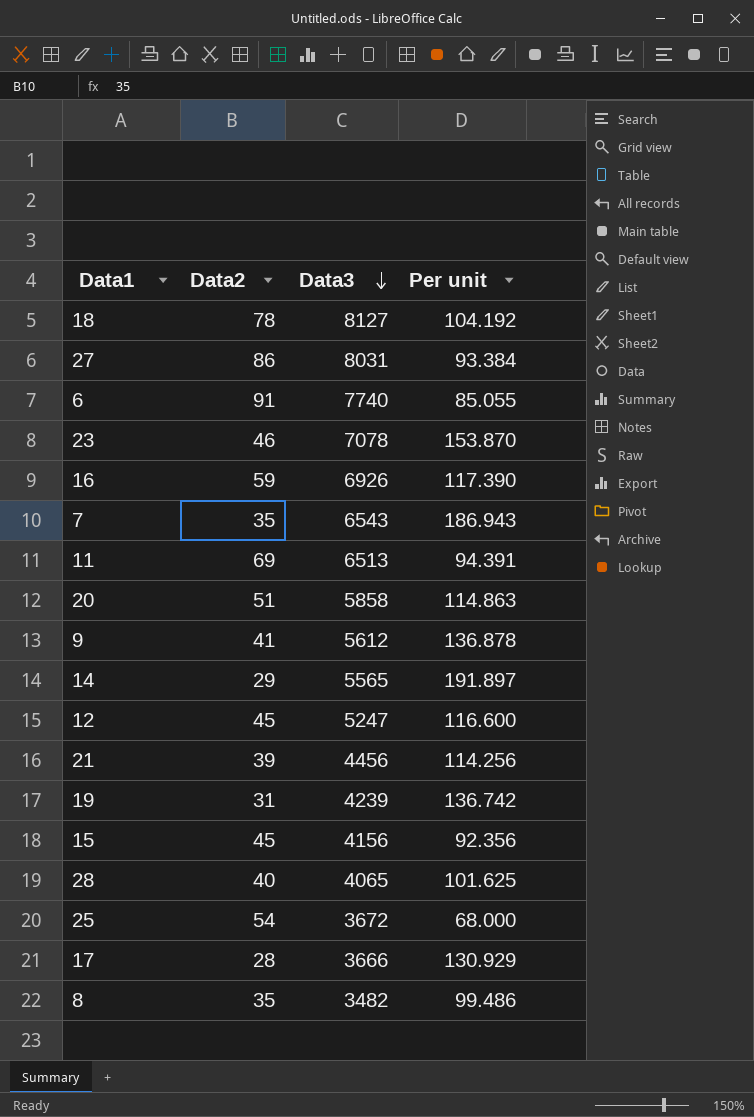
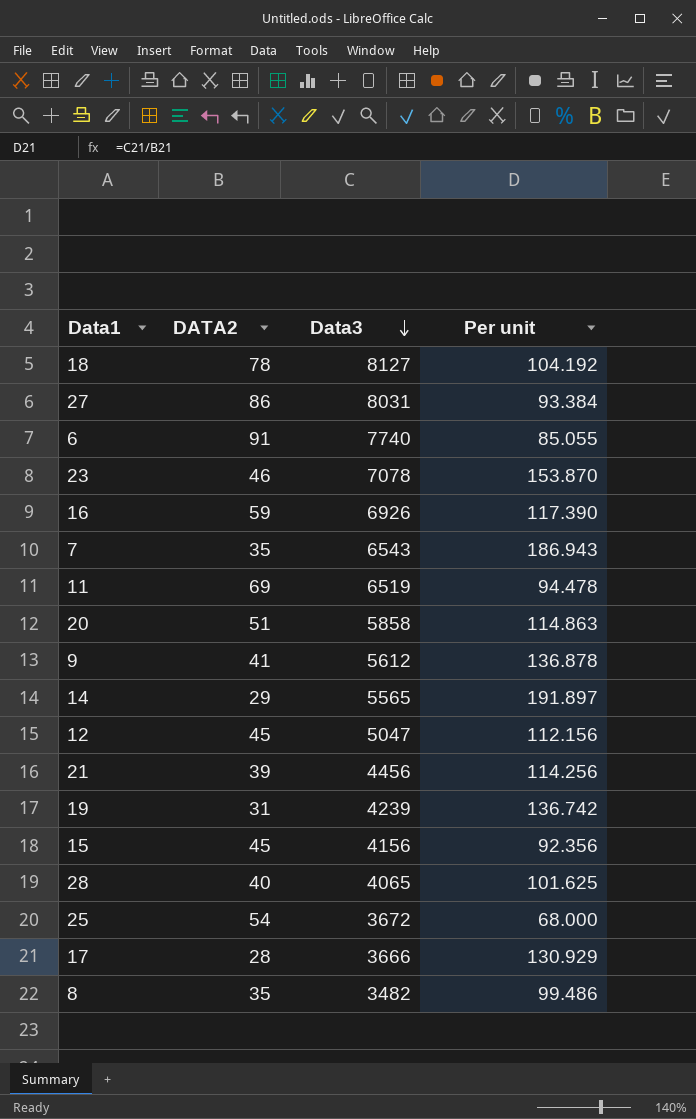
column name: Data2 -> DATA2
11 | Data3: 6513 -> 6519
11 | Per unit: 94.391 -> 94.478
12 | Data3: 5247 -> 5047
12 | Per unit: 116.600 -> 112.156

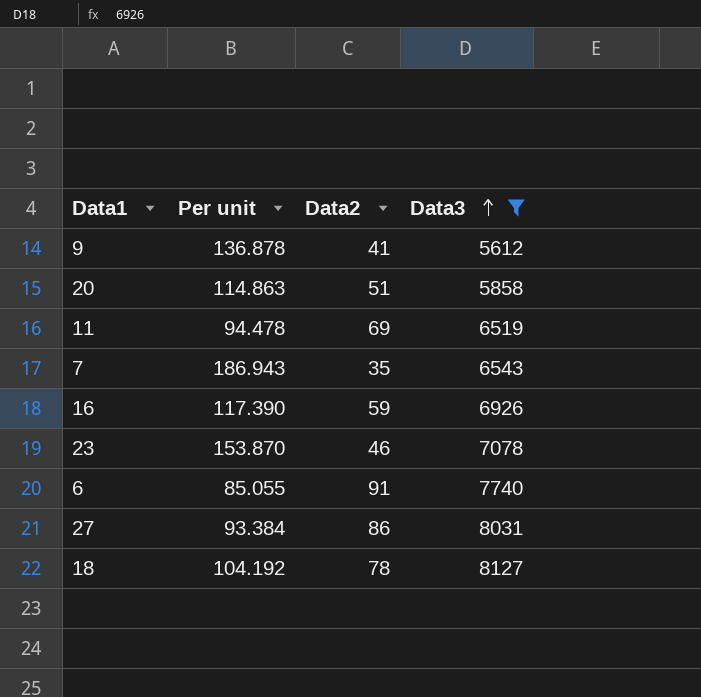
filter: none -> Data3 >= 5612
row order: Data3 descending -> Data3 ascending
column Per unit | position: 4 -> 2
column name: DATA2 -> Data2

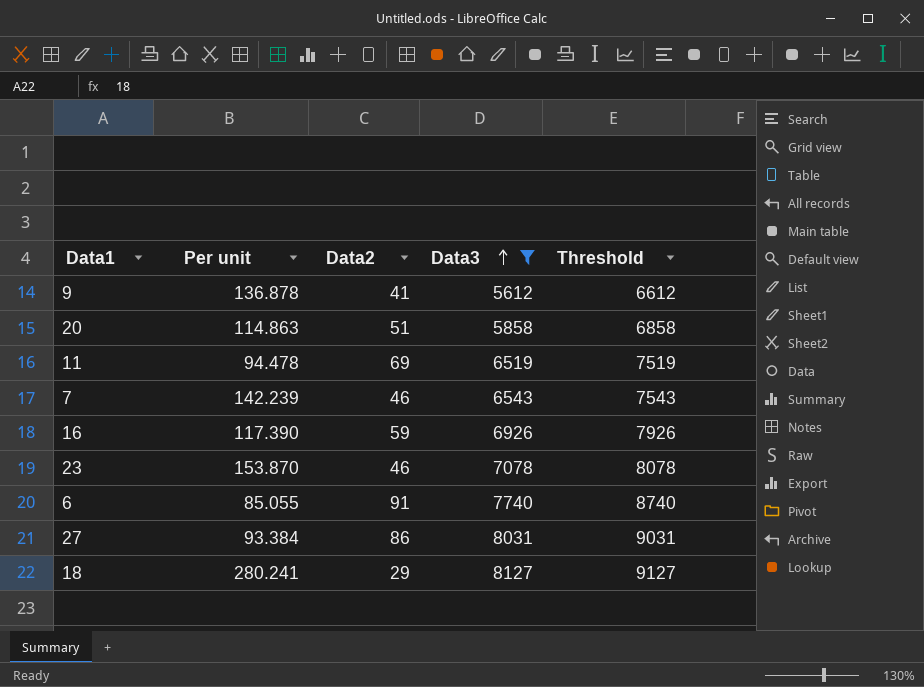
column Threshold | formula: none -> [Data3] + 1000
7 | Per unit: 186.943 -> 142.239
7 | Data2: 35 -> 46
18 | Per unit: 104.192 -> 280.241
18 | Data2: 78 -> 29

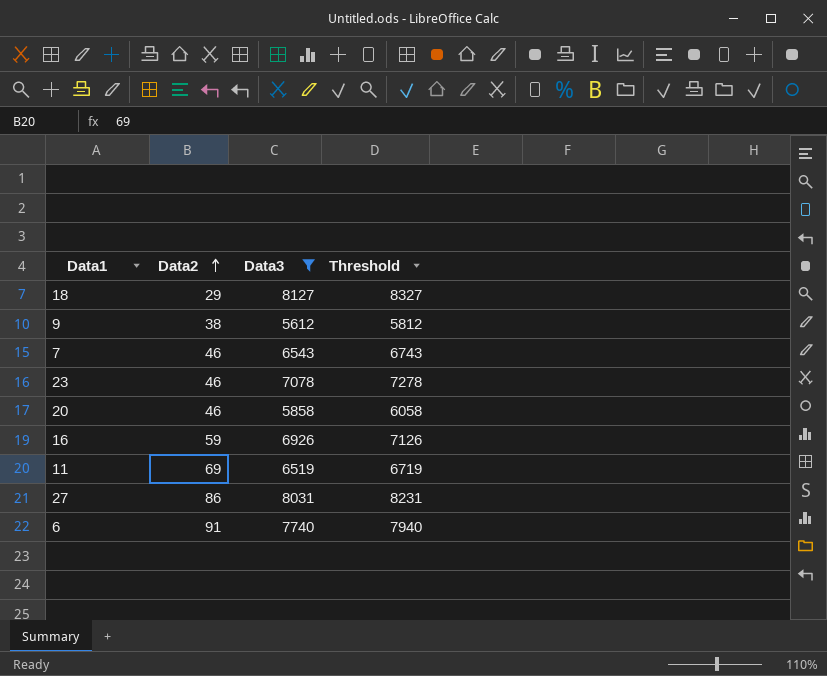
row order: Data3 ascending -> Data2 ascending
column Per unit | formula: [Data3] / [Data2] -> none
column Threshold | formula: [Data3] + 1000 -> [Data3] + 200
9 | Data2: 41 -> 38
20 | Data2: 51 -> 46

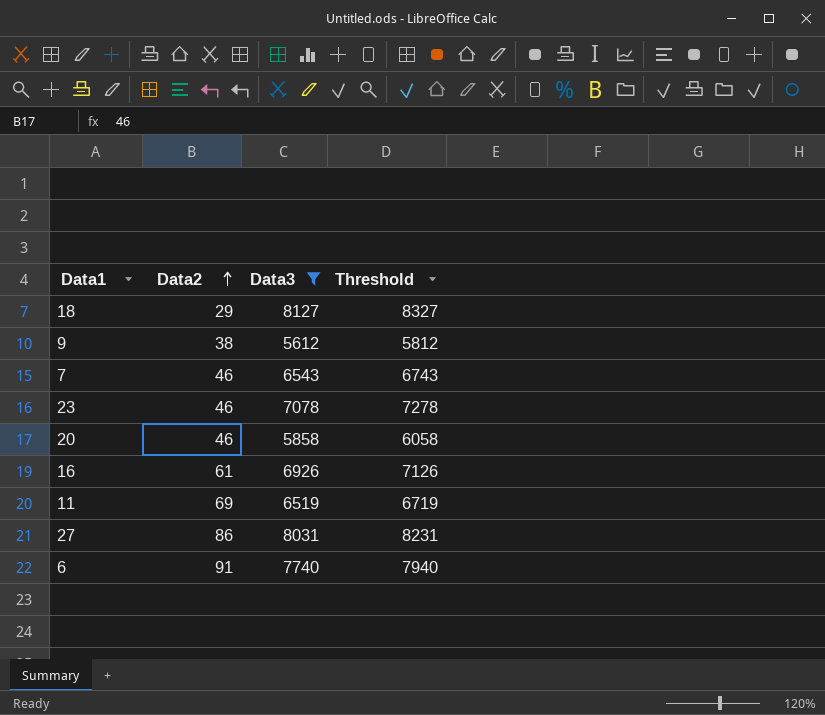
16 | Data2: 59 -> 61

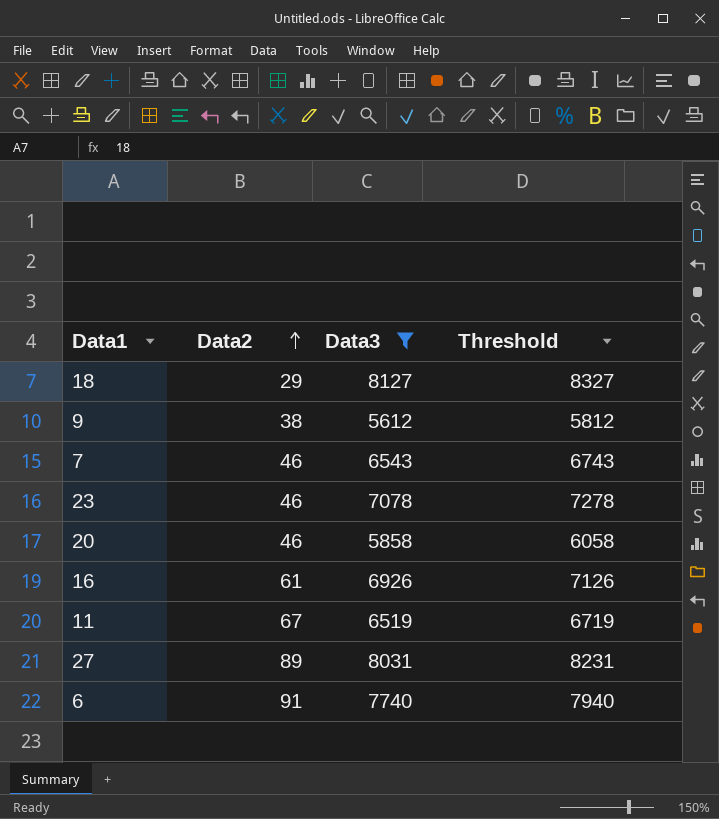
11 | Data2: 69 -> 67
27 | Data2: 86 -> 89

